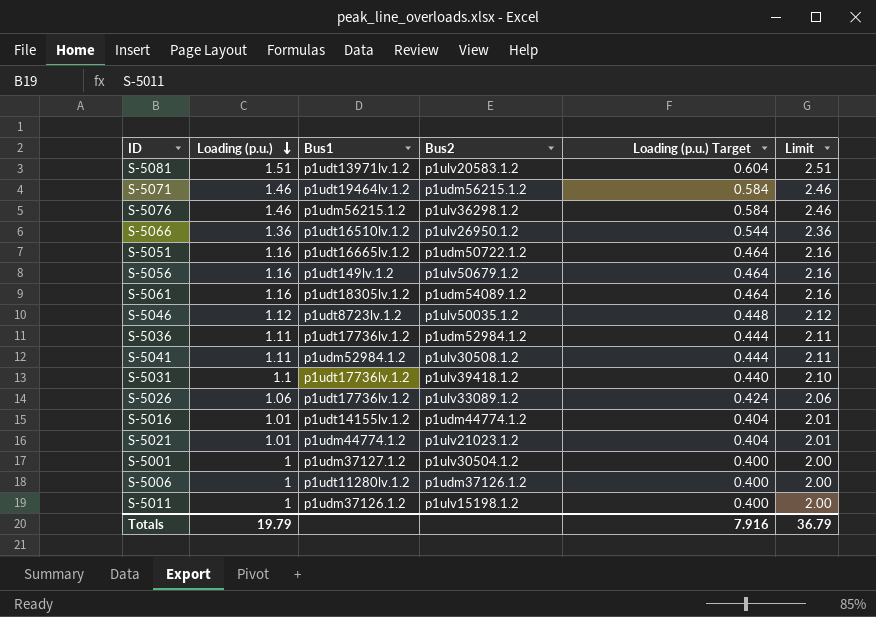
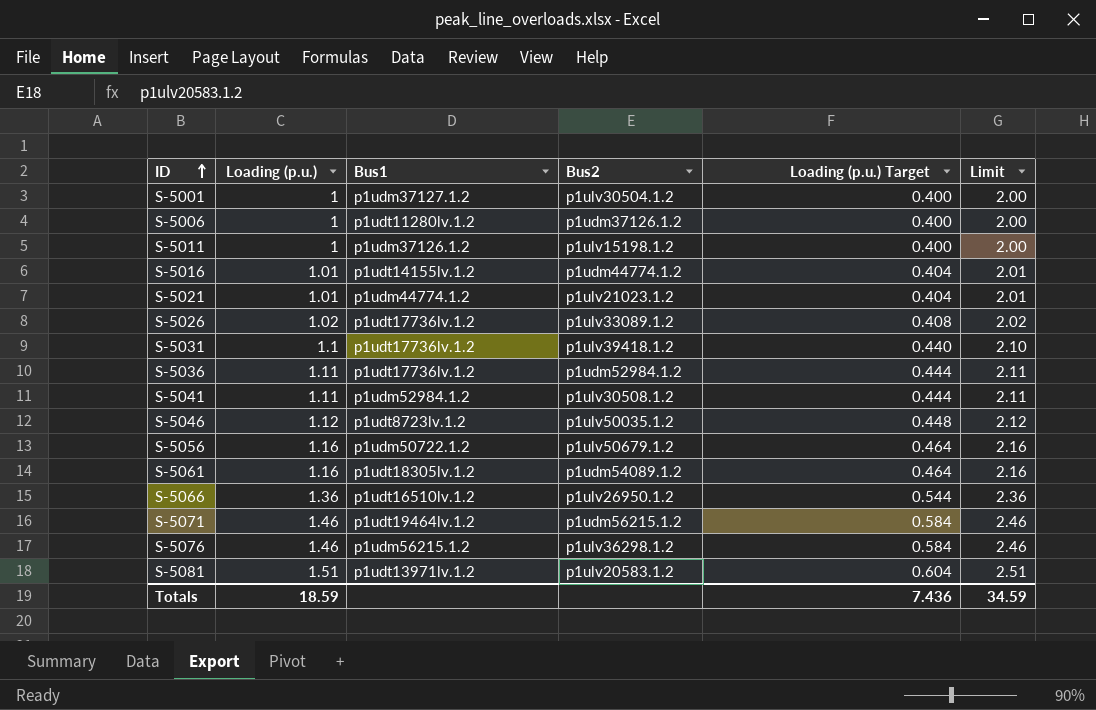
row order: Loading (p.u.) descending -> ID ascending
row S-5051: 1.16 | p1udt16665lv.1.2 | p1udm50722.1.2 | 0.464 | 2.16 -> none
S-5026 | Loading (p.u.): 1.06 -> 1.02
S-5026 | Loading (p.u.) Target: 0.424 -> 0.408
S-5026 | Limit: 2.06 -> 2.02
S-5056 | Bus1: p1udt149lv.1.2 -> p1udm50722.1.2
Totals | Loading (p.u.): 19.79 -> 18.59
Totals | Loading (p.u.) Target: 7.916 -> 7.436
Totals | Limit: 36.79 -> 34.59

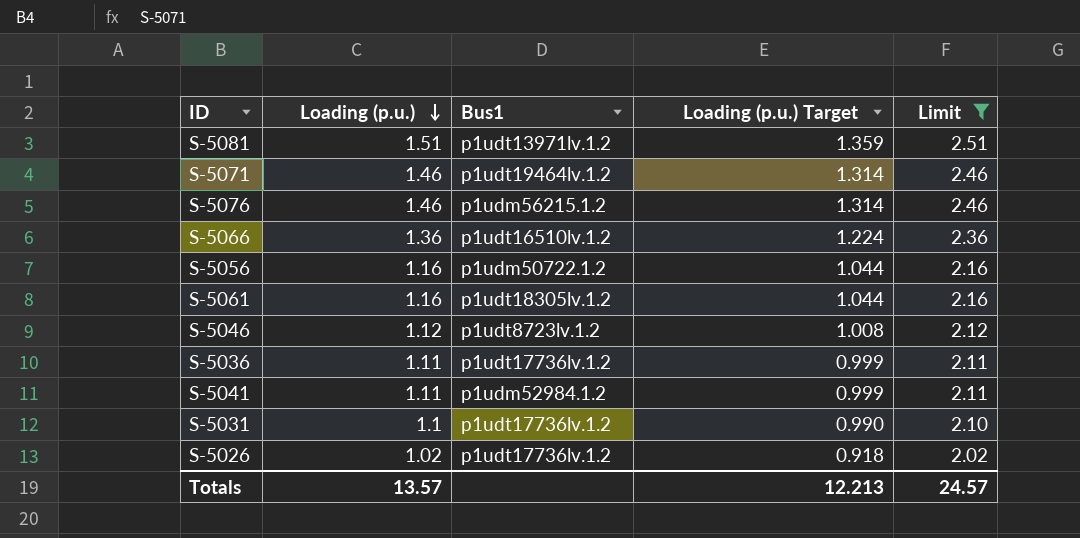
filter: none -> Limit >= 2.02
row order: ID ascending -> Loading (p.u.) descending
column Bus2 | position: 4 -> none
column Loading (p.u.) Target | formula: [Loading (p.u.)] * 0.4 -> [Loading (p.u.)] * 0.9
Totals | Loading (p.u.): 18.59 -> 13.57
Totals | Loading (p.u.) Target: 7.436 -> 12.213
Totals | Limit: 34.59 -> 24.57

